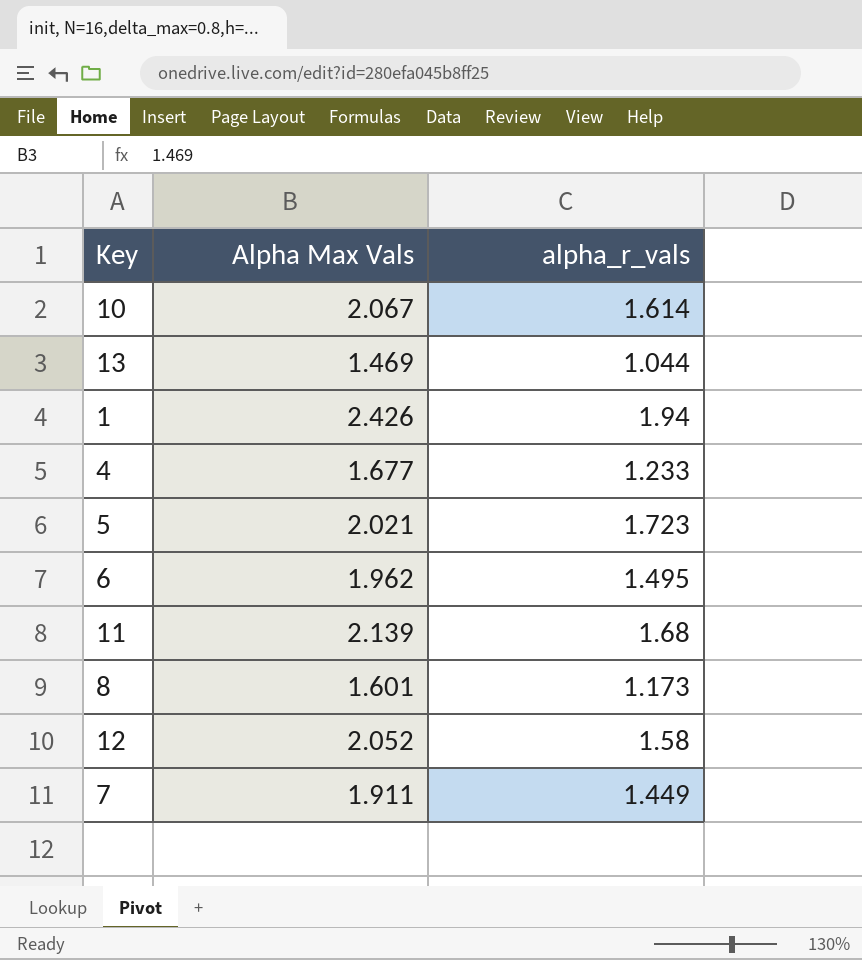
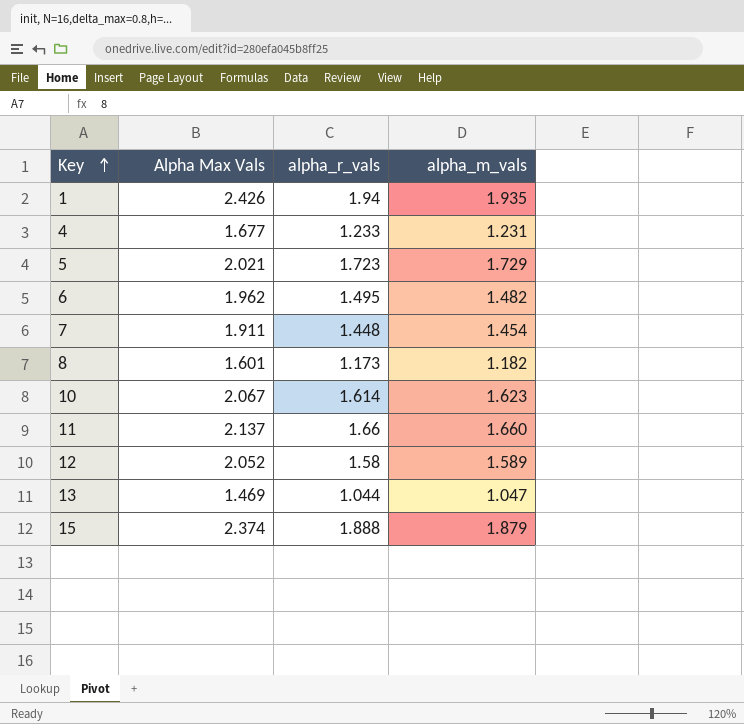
row order: none -> Key ascending
column alpha_m_vals | position: none -> 4
7 | alpha_r_vals: 1.449 -> 1.448
11 | Alpha Max Vals: 2.139 -> 2.137
11 | alpha_r_vals: 1.68 -> 1.66
row 15: none -> 2.374 | 1.888 | 1.879

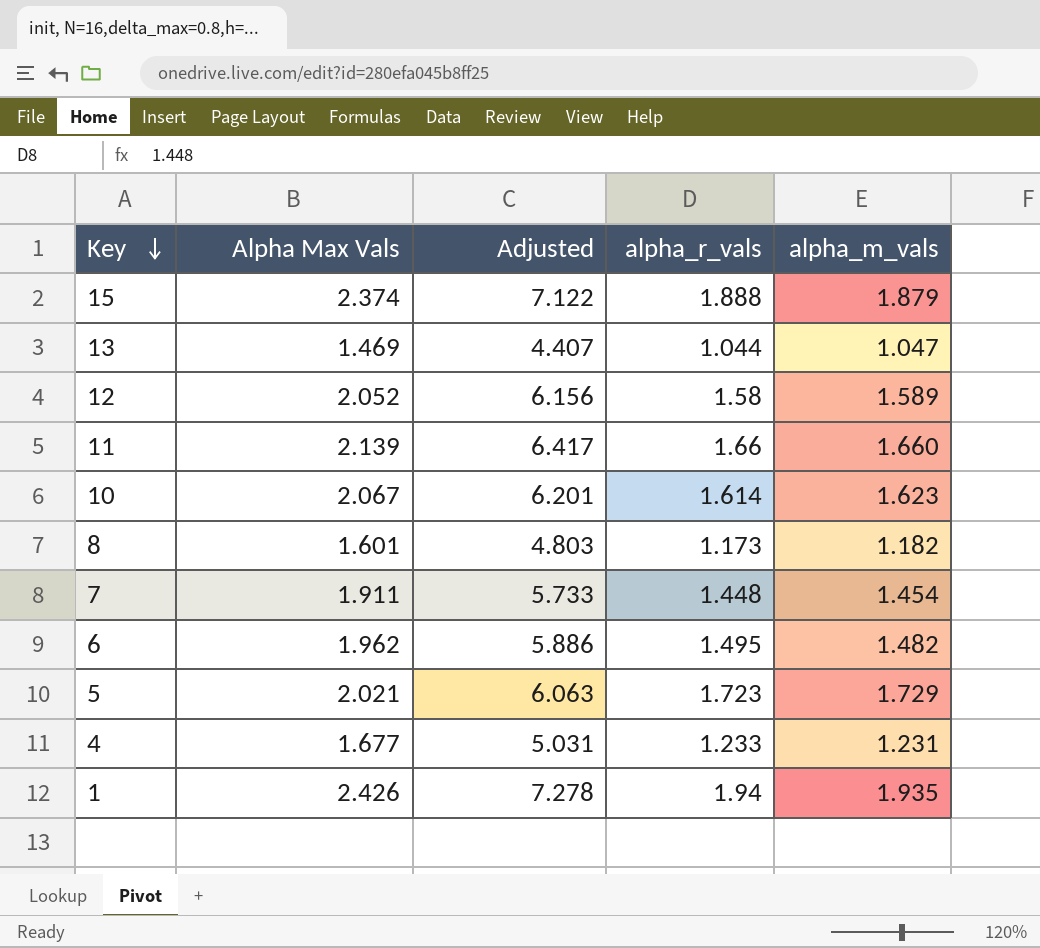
row order: Key ascending -> Key descending
column Adjusted | formula: none -> [Alpha Max Vals] * 3
11 | Alpha Max Vals: 2.137 -> 2.139

